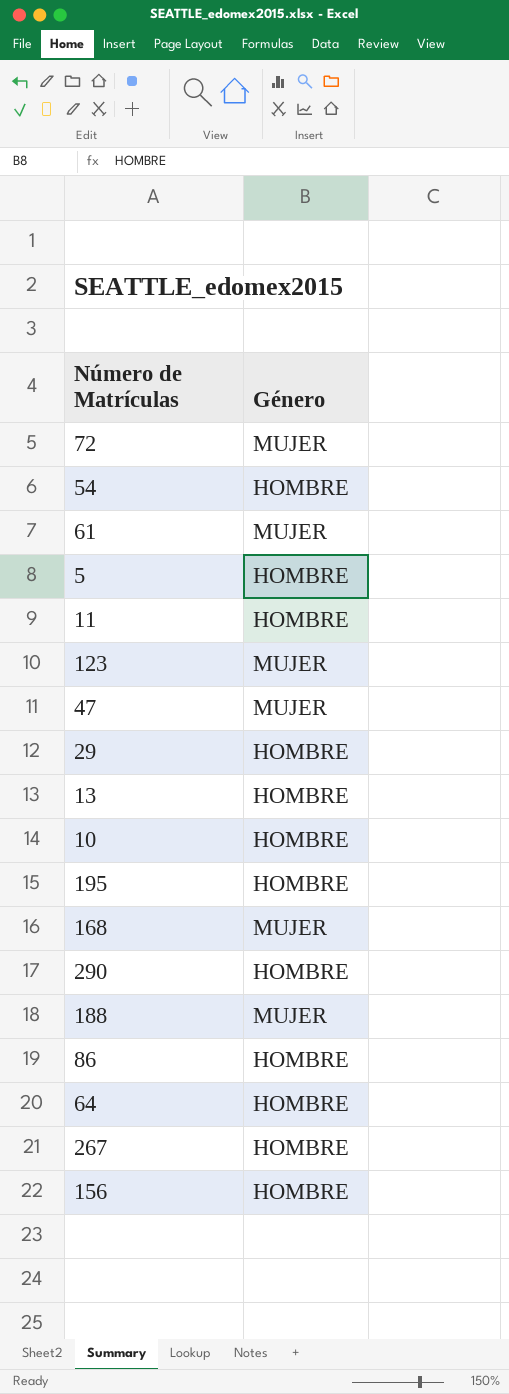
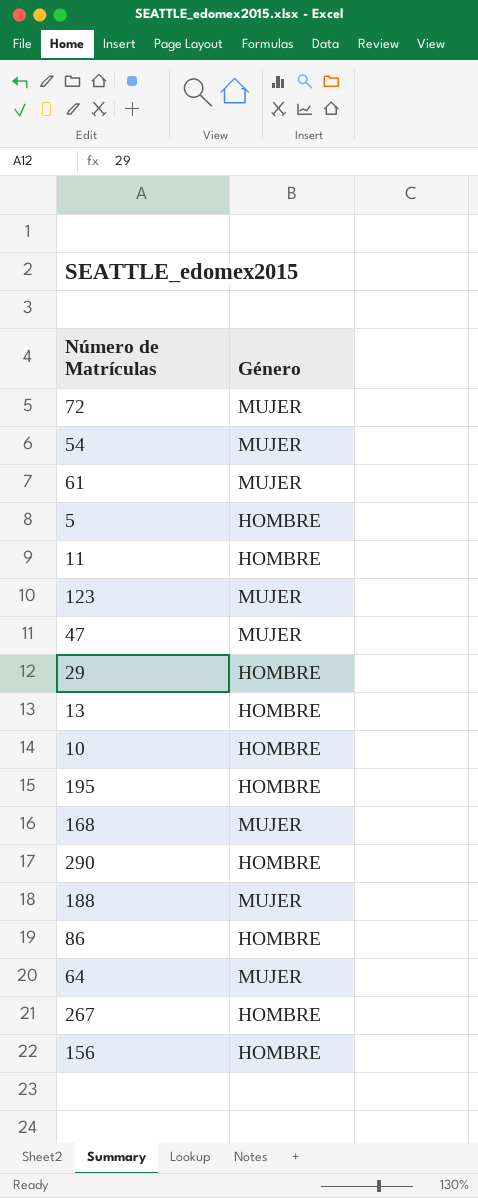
54 | Género: HOMBRE -> MUJER
64 | Género: HOMBRE -> MUJER

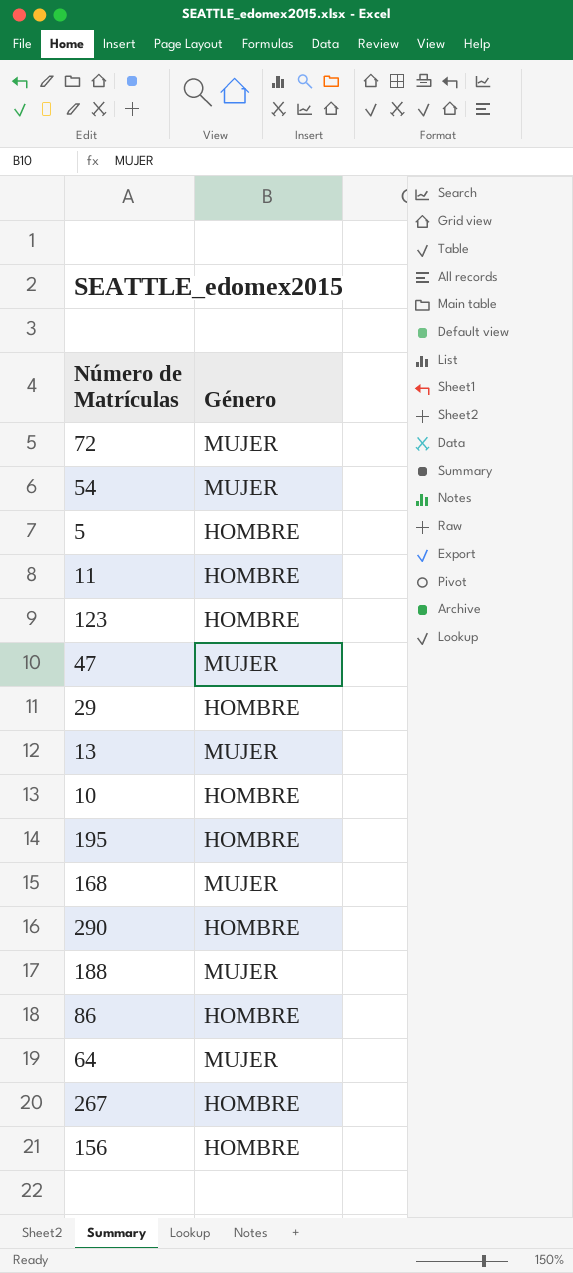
row 61: MUJER -> none
123 | Género: MUJER -> HOMBRE
13 | Género: HOMBRE -> MUJER

